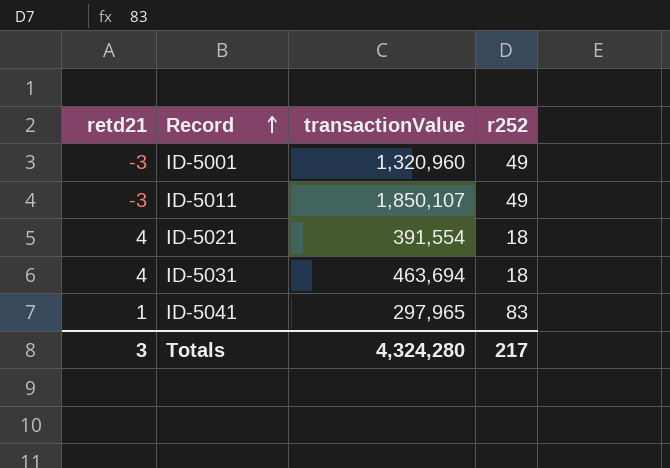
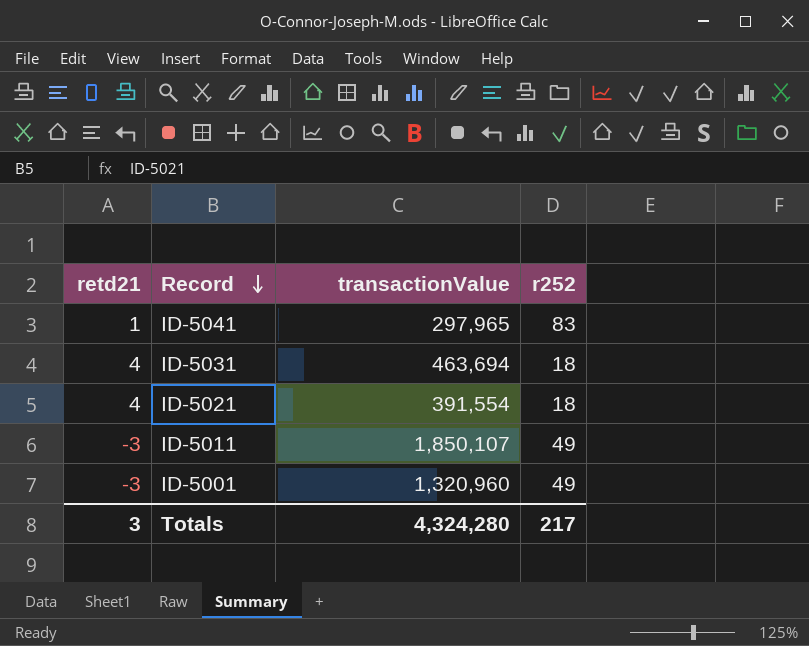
row order: Record ascending -> Record descending

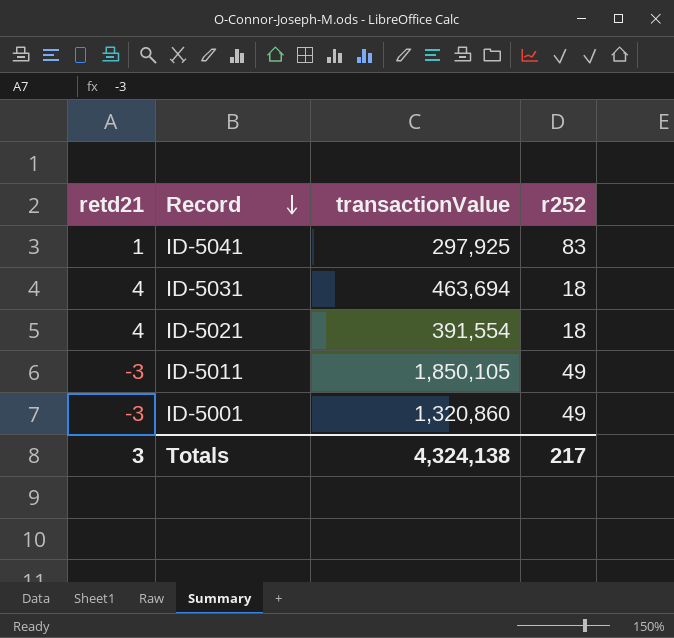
ID-5041 | transactionValue: 297,965 -> 297,925
ID-5011 | transactionValue: 1,850,107 -> 1,850,105
ID-5001 | transactionValue: 1,320,960 -> 1,320,860
Totals | transactionValue: 4,324,280 -> 4,324,138

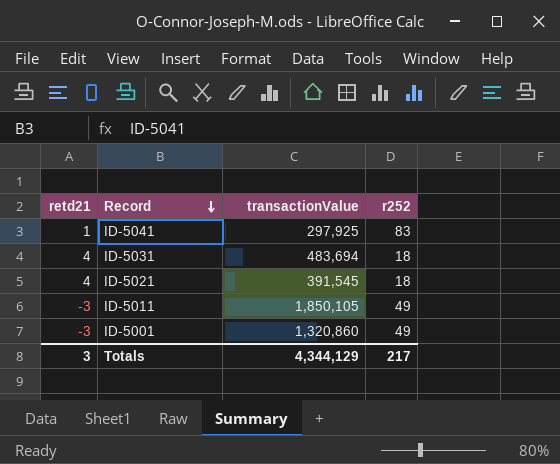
ID-5031 | transactionValue: 463,694 -> 483,694
ID-5021 | transactionValue: 391,554 -> 391,545
Totals | transactionValue: 4,324,138 -> 4,344,129

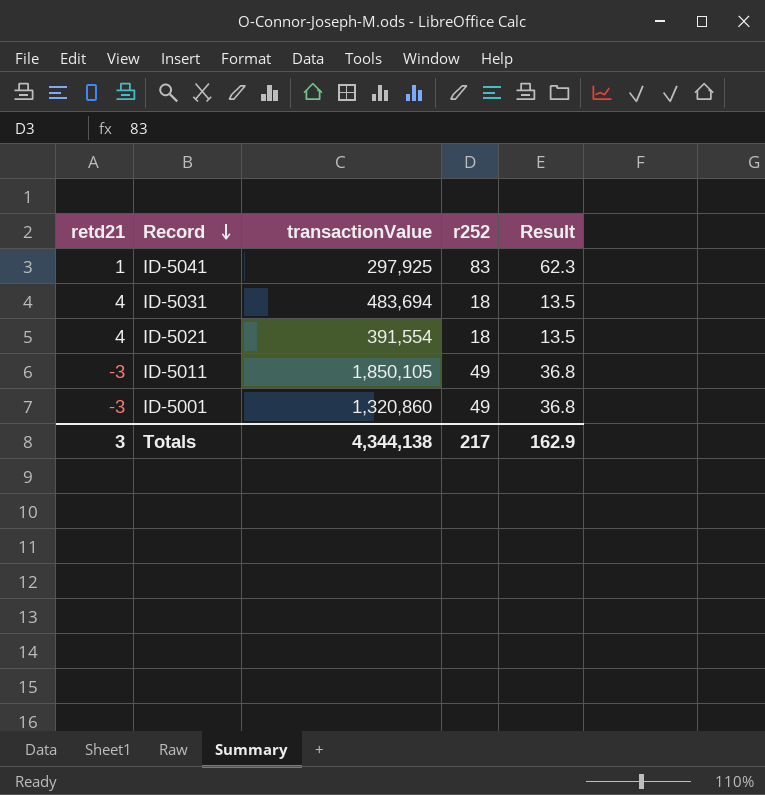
column Result | formula: none -> [r252] * 0.75
ID-5021 | transactionValue: 391,545 -> 391,554
Totals | transactionValue: 4,344,129 -> 4,344,138

